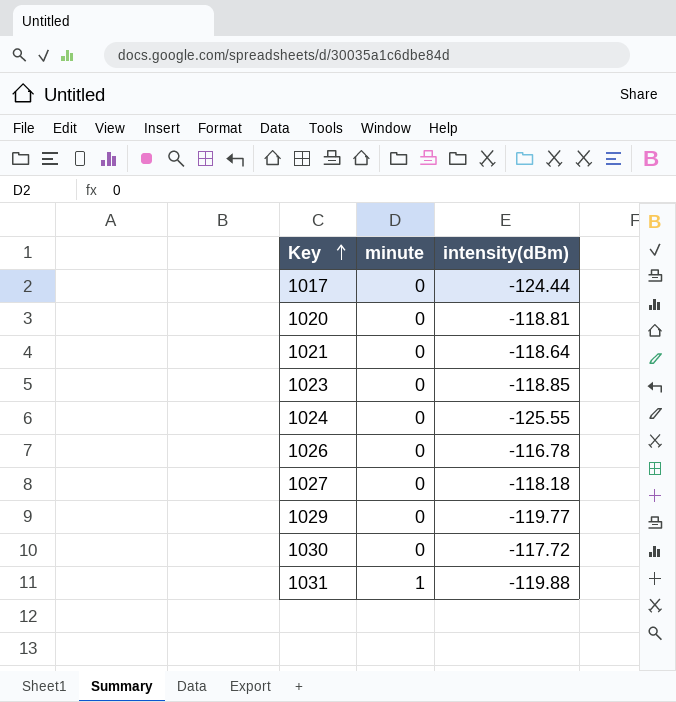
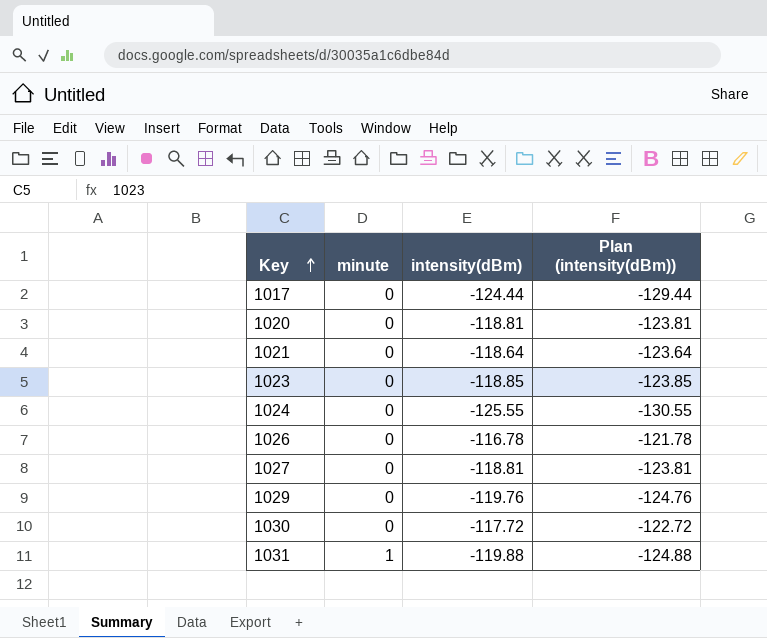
column Plan (intensity(dBm)) | formula: none -> [intensity(dBm)] - 5
1027 | intensity(dBm): -118.18 -> -118.81
1029 | intensity(dBm): -119.77 -> -119.76

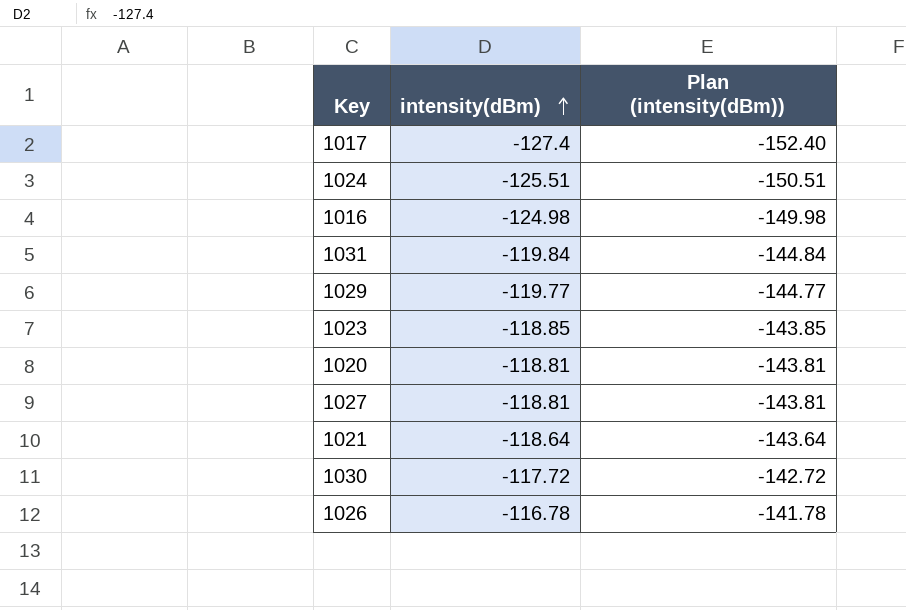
row order: Key ascending -> intensity(dBm) ascending
column minute | position: 2 -> none
column Plan (intensity(dBm)) | formula: [intensity(dBm)] - 5 -> [intensity(dBm)] - 25
1017 | intensity(dBm): -124.44 -> -127.4
1024 | intensity(dBm): -125.55 -> -125.51
row 1016: none -> -124.98 | -149.98
1031 | intensity(dBm): -119.88 -> -119.84
1029 | intensity(dBm): -119.76 -> -119.77

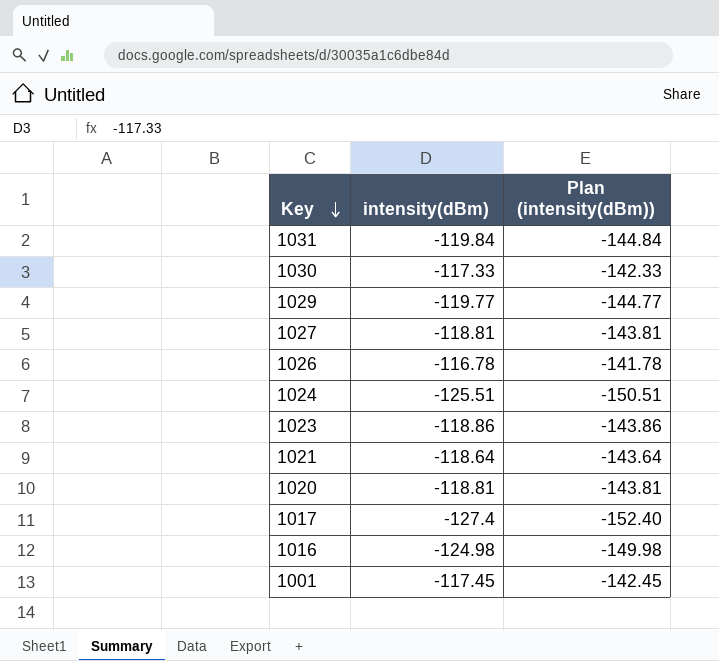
row order: intensity(dBm) ascending -> Key descending
1030 | intensity(dBm): -117.72 -> -117.33
1030 | Plan (intensity(dBm)): -142.72 -> -142.33
1023 | intensity(dBm): -118.85 -> -118.86
1023 | Plan (intensity(dBm)): -143.85 -> -143.86
row 1001: none -> -117.45 | -142.45

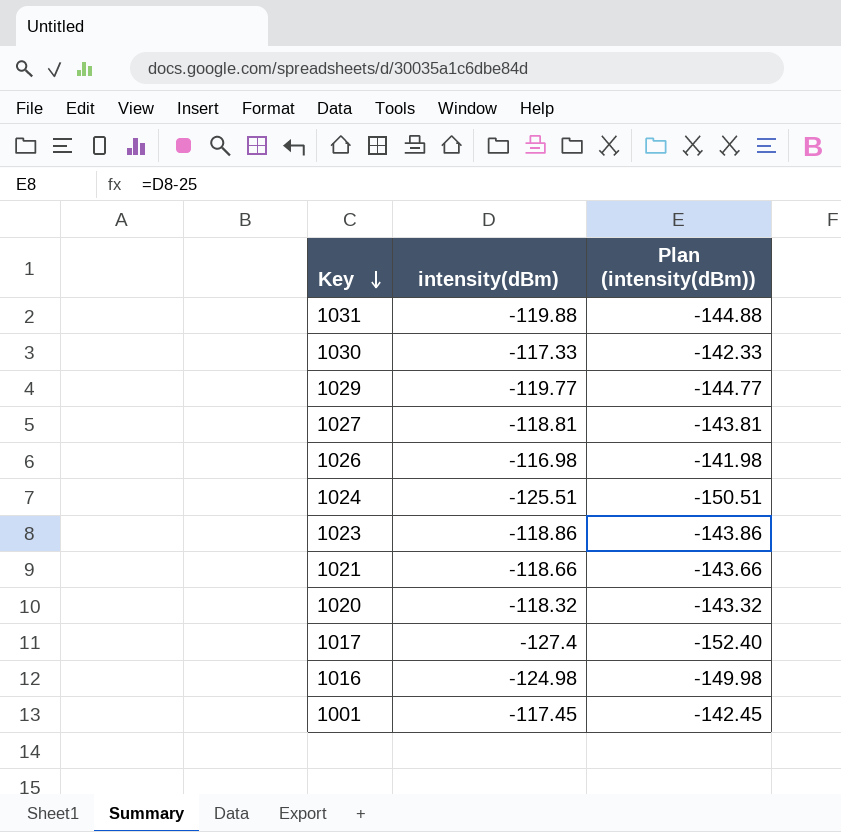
1031 | intensity(dBm): -119.84 -> -119.88
1031 | Plan (intensity(dBm)): -144.84 -> -144.88
1026 | intensity(dBm): -116.78 -> -116.98
1026 | Plan (intensity(dBm)): -141.78 -> -141.98
1021 | intensity(dBm): -118.64 -> -118.66
1021 | Plan (intensity(dBm)): -143.64 -> -143.66
1020 | intensity(dBm): -118.81 -> -118.32
1020 | Plan (intensity(dBm)): -143.81 -> -143.32

